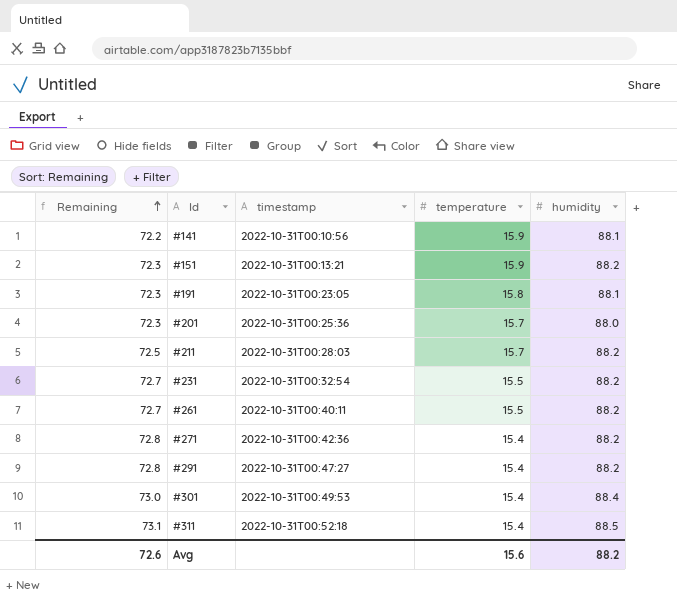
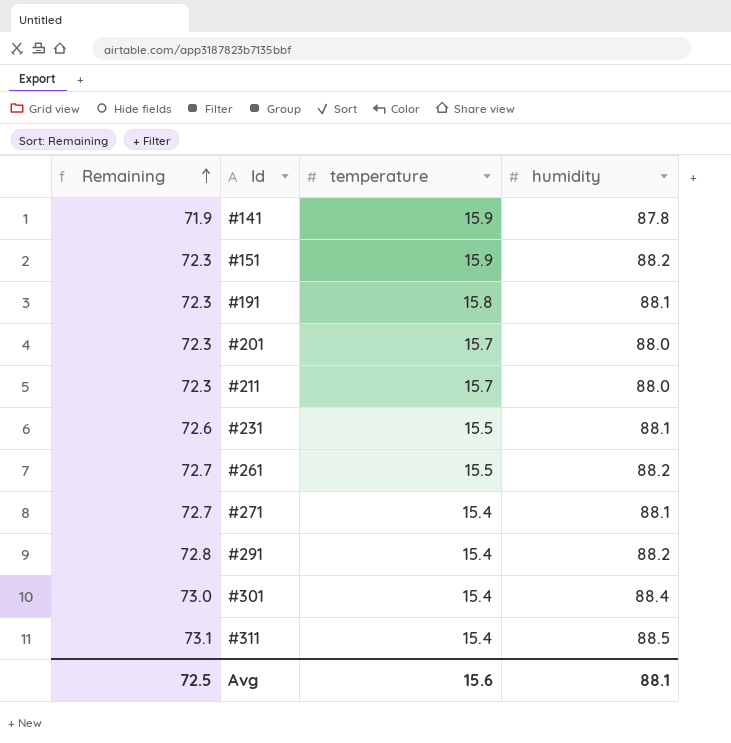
column timestamp | position: 3 -> none
#141 | Remaining: 72.2 -> 71.9
#141 | humidity: 88.1 -> 87.8
#211 | Remaining: 72.5 -> 72.3
#211 | humidity: 88.2 -> 88.0
#231 | Remaining: 72.7 -> 72.6
#231 | humidity: 88.2 -> 88.1
#271 | Remaining: 72.8 -> 72.7
#271 | humidity: 88.2 -> 88.1
Avg | Remaining: 72.6 -> 72.5
Avg | humidity: 88.2 -> 88.1

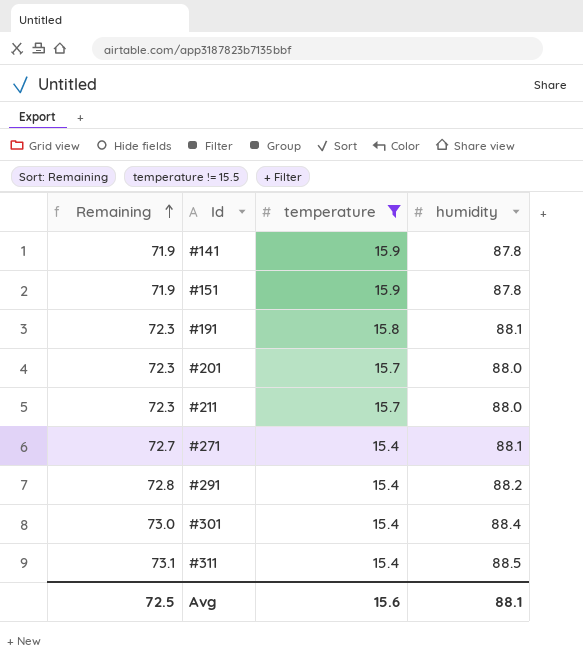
filter: none -> temperature != 15.5
#151 | Remaining: 72.3 -> 71.9
#151 | humidity: 88.2 -> 87.8

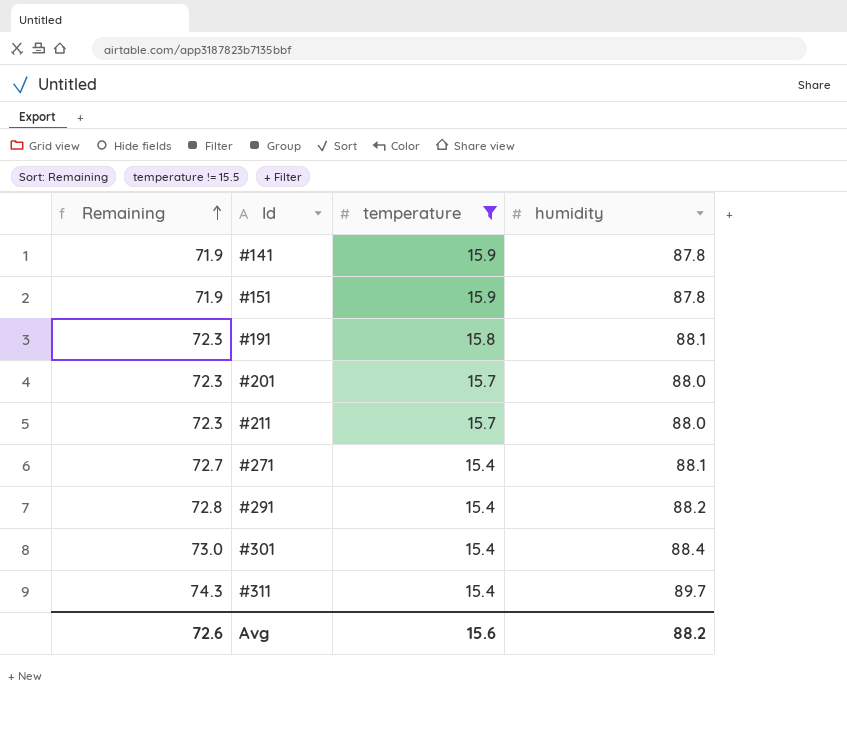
#311 | Remaining: 73.1 -> 74.3
#311 | humidity: 88.5 -> 89.7
Avg | Remaining: 72.5 -> 72.6
Avg | humidity: 88.1 -> 88.2

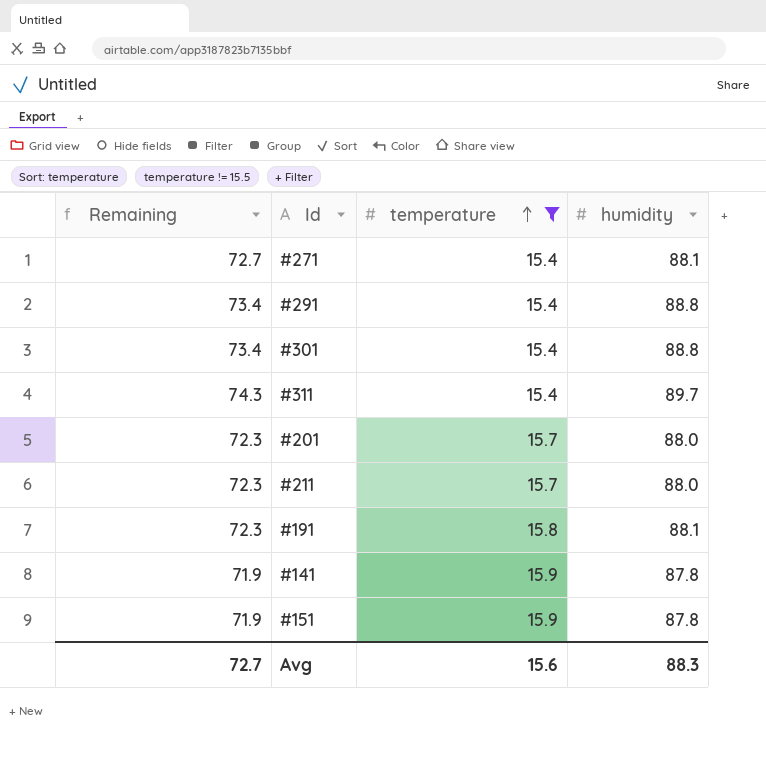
row order: Remaining ascending -> temperature ascending
#291 | Remaining: 72.8 -> 73.4
#291 | humidity: 88.2 -> 88.8
#301 | Remaining: 73.0 -> 73.4
#301 | humidity: 88.4 -> 88.8
Avg | Remaining: 72.6 -> 72.7
Avg | humidity: 88.2 -> 88.3

